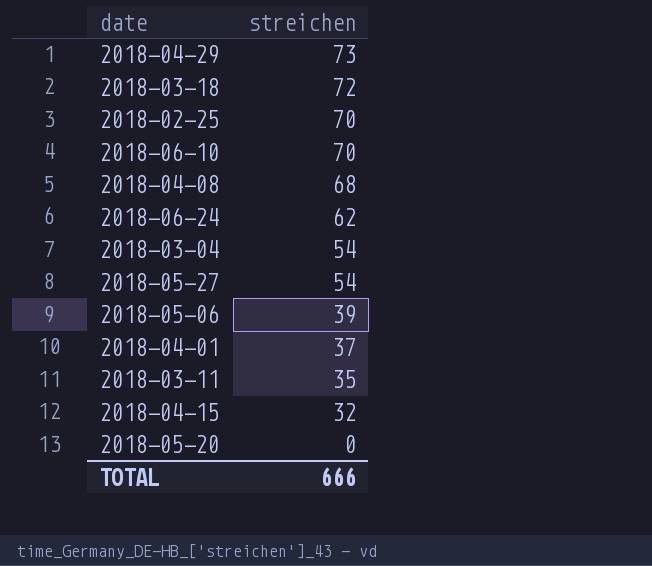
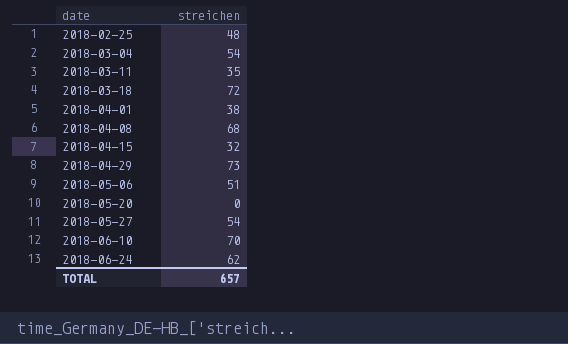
row order: streichen descending -> date ascending
2018-02-25 | streichen: 70 -> 48
2018-04-01 | streichen: 37 -> 38
2018-05-06 | streichen: 39 -> 51
TOTAL | streichen: 666 -> 657

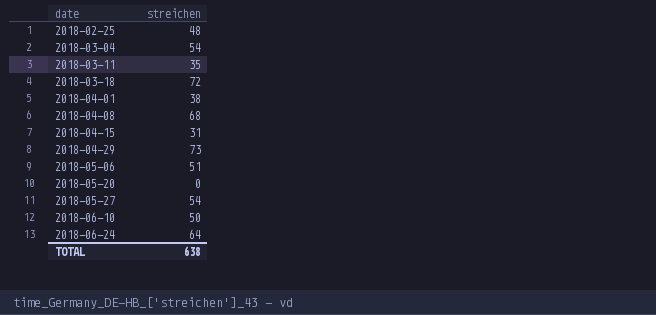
2018-04-15 | streichen: 32 -> 31
2018-06-10 | streichen: 70 -> 50
2018-06-24 | streichen: 62 -> 64
TOTAL | streichen: 657 -> 638

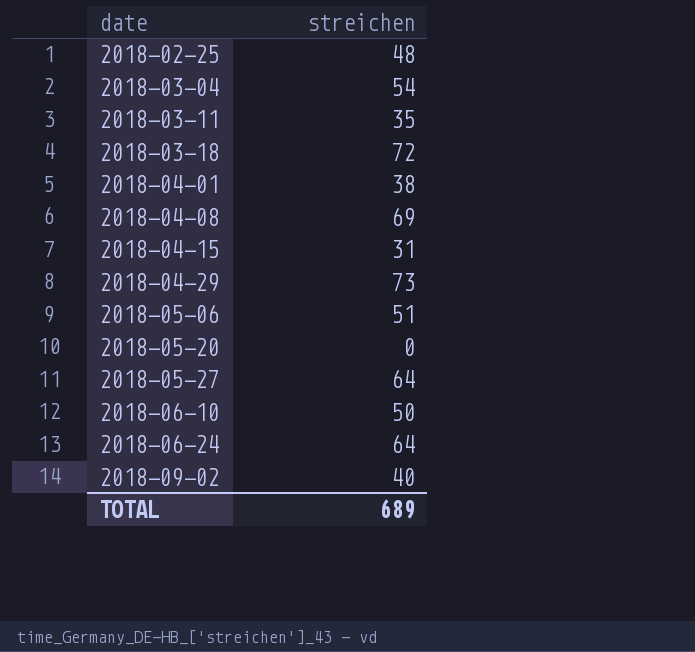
2018-04-08 | streichen: 68 -> 69
2018-05-27 | streichen: 54 -> 64
row 2018-09-02: none -> 40
TOTAL | streichen: 638 -> 689

